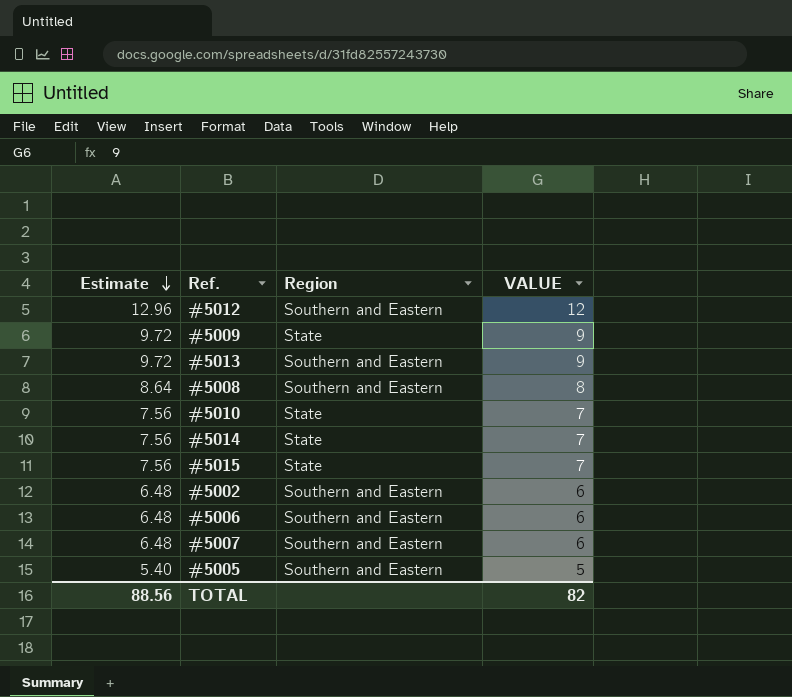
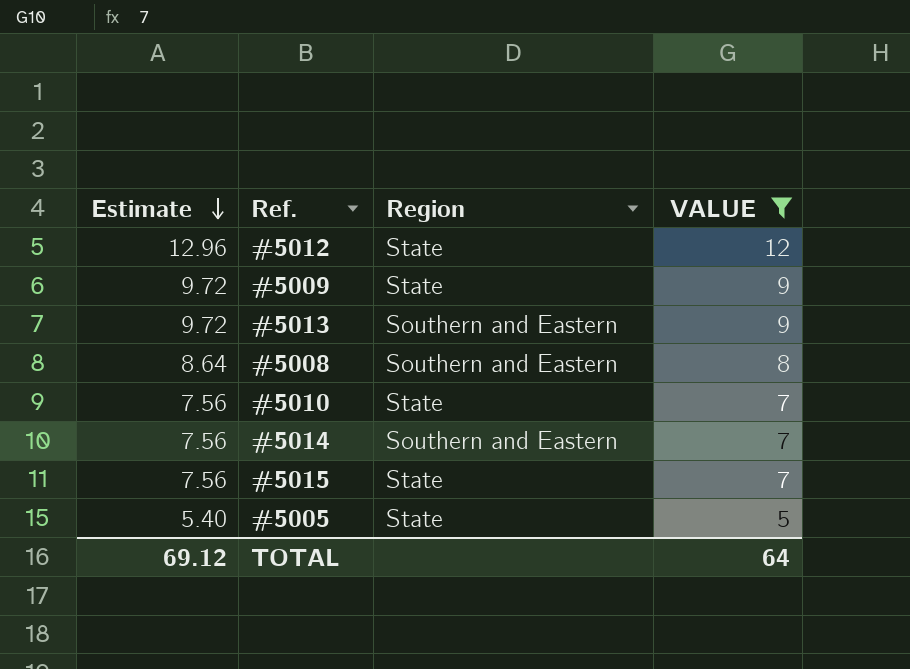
filter: none -> VALUE != 6
#5012 | Region: Southern and Eastern -> State
#5014 | Region: State -> Southern and Eastern
#5005 | Region: Southern and Eastern -> State
TOTAL | Estimate: 88.56 -> 69.12
TOTAL | VALUE: 82 -> 64

